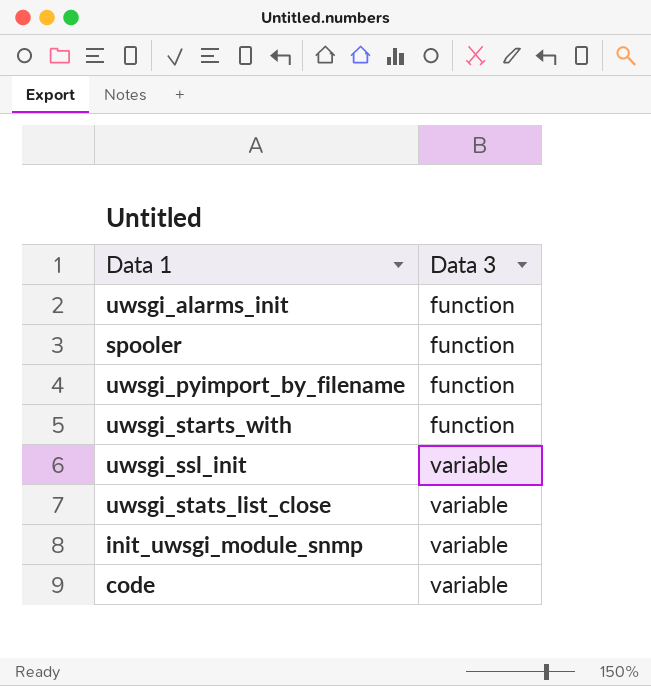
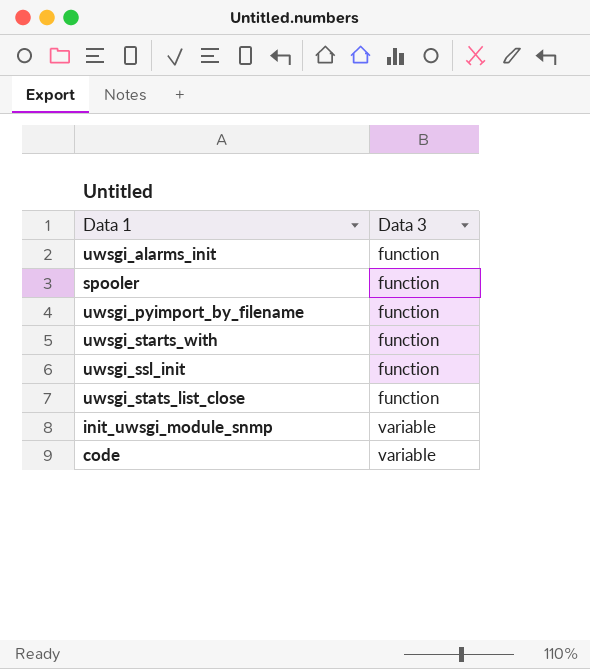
uwsgi_ssl_init | Data 3: variable -> function
uwsgi_stats_list_close | Data 3: variable -> function

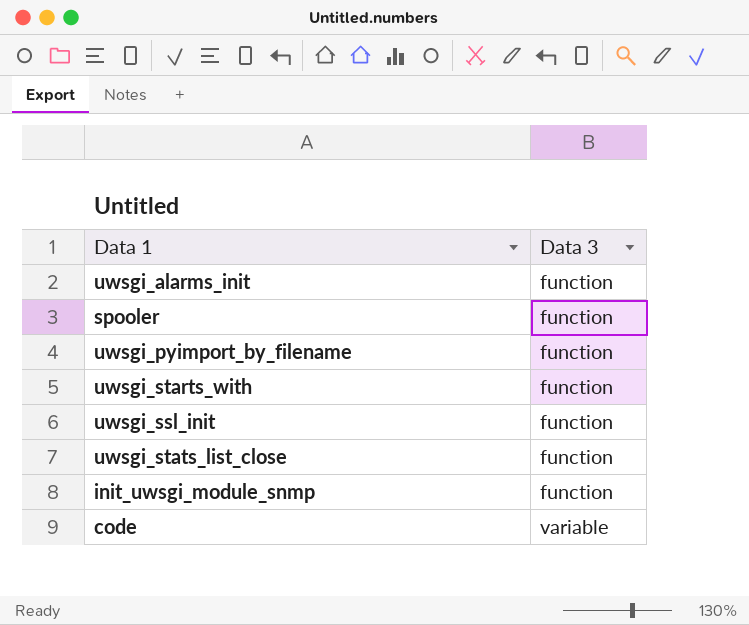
init_uwsgi_module_snmp | Data 3: variable -> function

